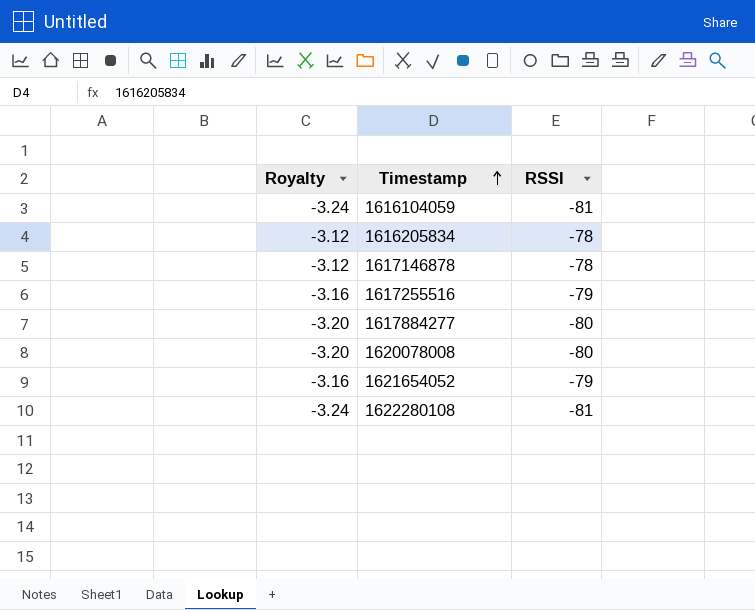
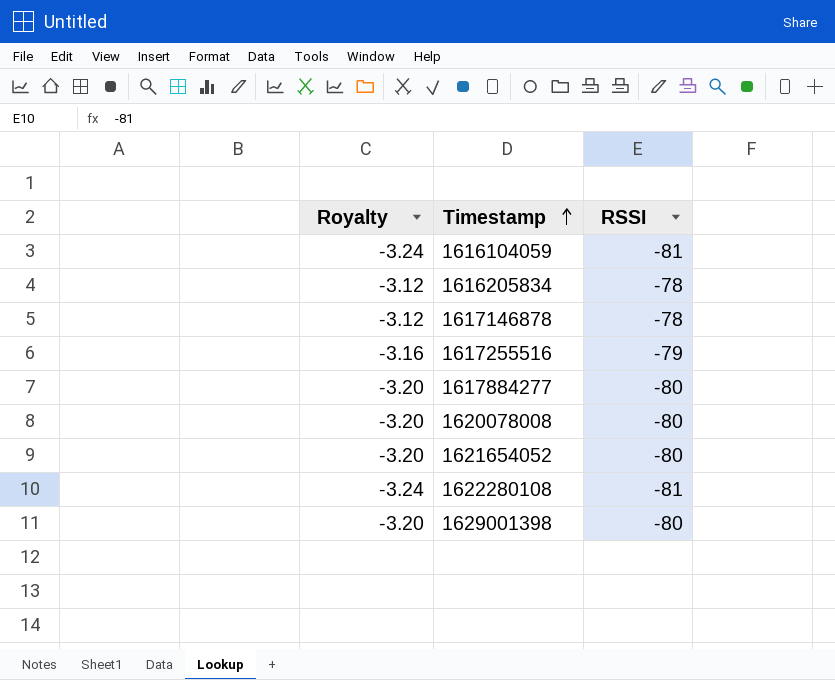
1621654052 | Royalty: -3.16 -> -3.20
1621654052 | RSSI: -79 -> -80
row 1629001398: none -> -3.20 | -80

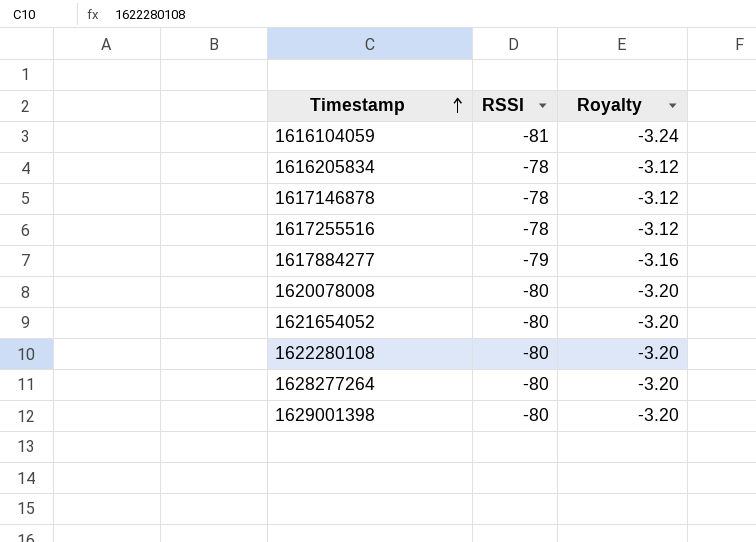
column Royalty | position: 1 -> 3
1617255516 | RSSI: -79 -> -78
1617255516 | Royalty: -3.16 -> -3.12
1617884277 | RSSI: -80 -> -79
1617884277 | Royalty: -3.20 -> -3.16
1622280108 | RSSI: -81 -> -80
1622280108 | Royalty: -3.24 -> -3.20
row 1628277264: none -> -80 | -3.20

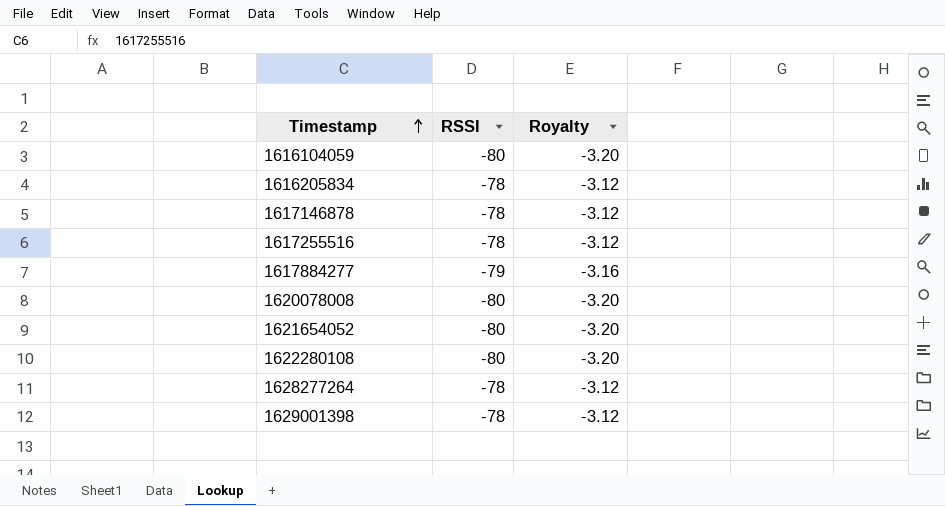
1616104059 | RSSI: -81 -> -80
1616104059 | Royalty: -3.24 -> -3.20
1628277264 | RSSI: -80 -> -78
1628277264 | Royalty: -3.20 -> -3.12
1629001398 | RSSI: -80 -> -78
1629001398 | Royalty: -3.20 -> -3.12

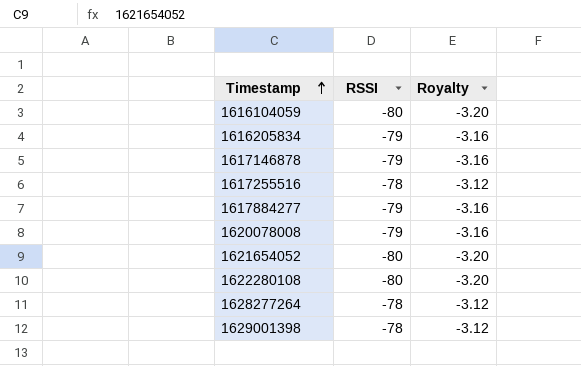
1616205834 | RSSI: -78 -> -79
1616205834 | Royalty: -3.12 -> -3.16
1617146878 | RSSI: -78 -> -79
1617146878 | Royalty: -3.12 -> -3.16
1620078008 | RSSI: -80 -> -79
1620078008 | Royalty: -3.20 -> -3.16

